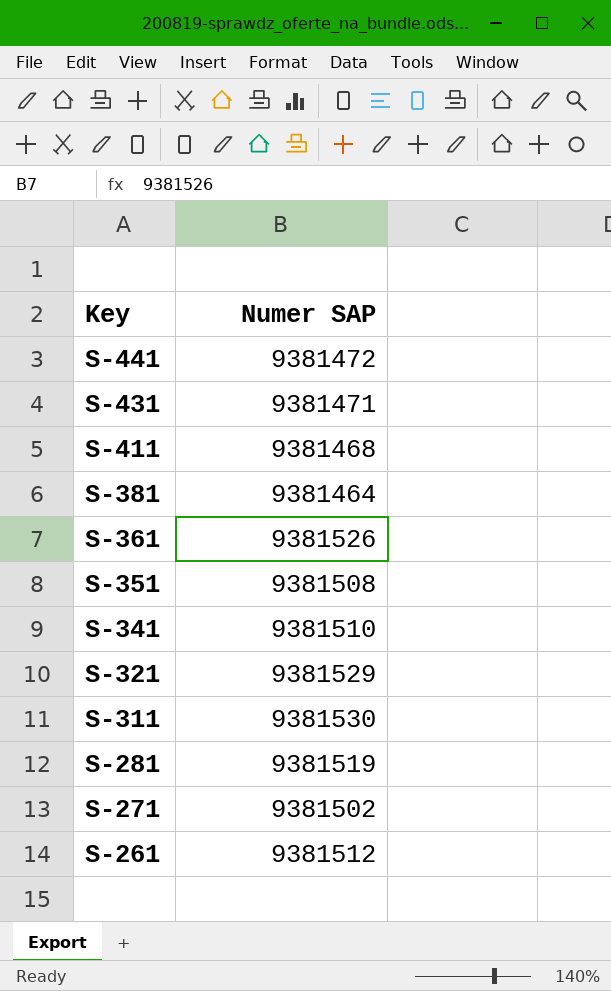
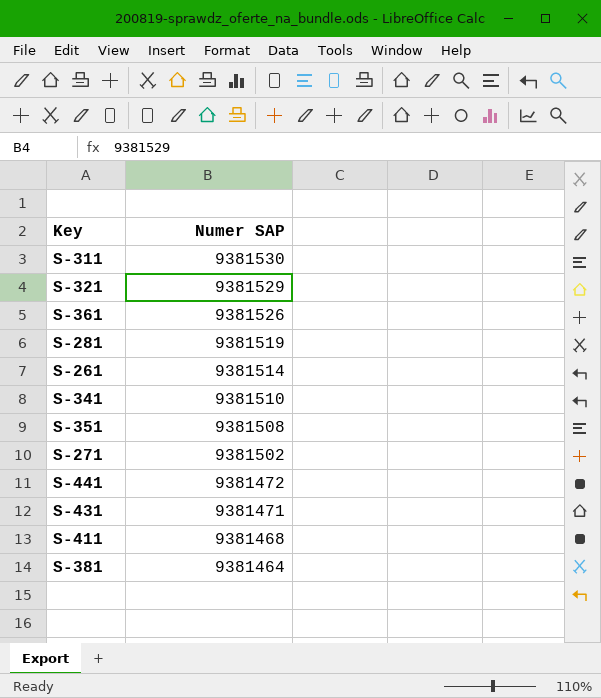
row order: Key descending -> Numer SAP descending
S-261 | Numer SAP: 9381512 -> 9381514

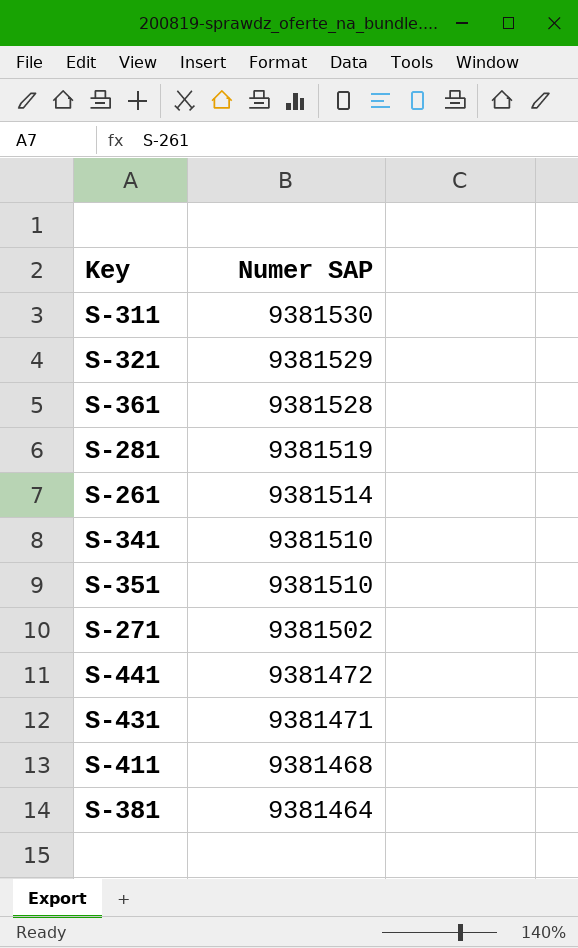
S-361 | Numer SAP: 9381526 -> 9381528
S-351 | Numer SAP: 9381508 -> 9381510

